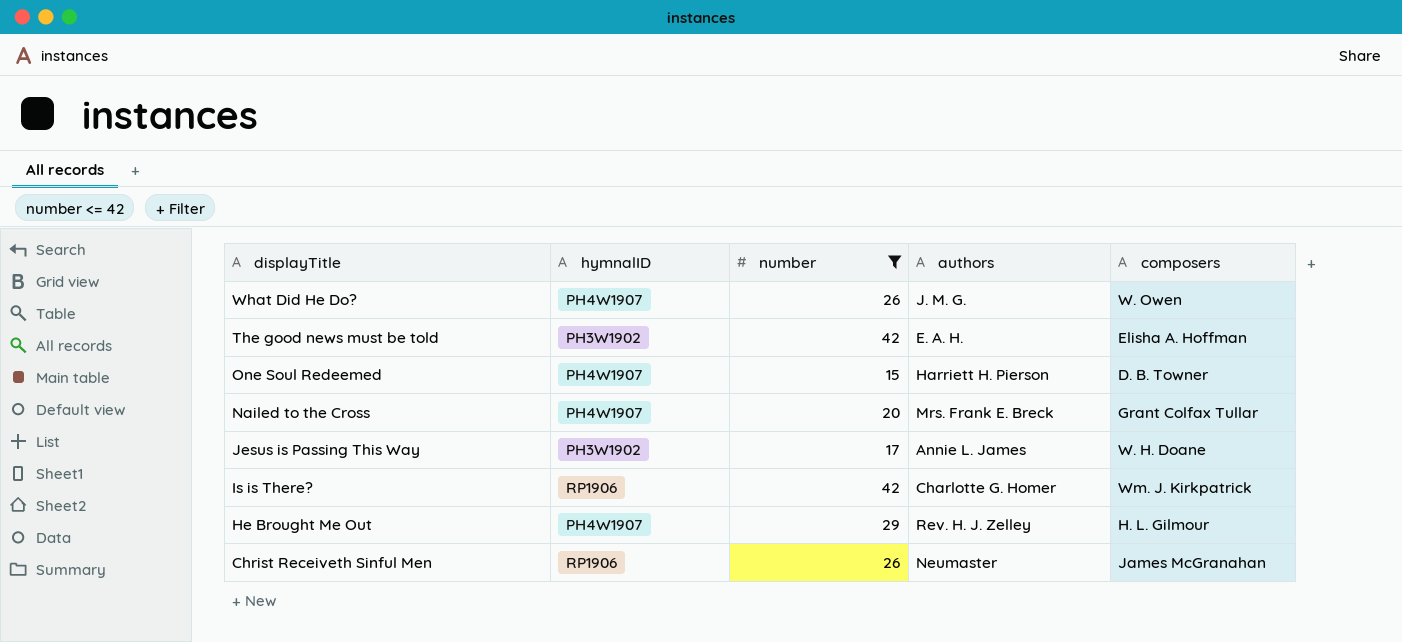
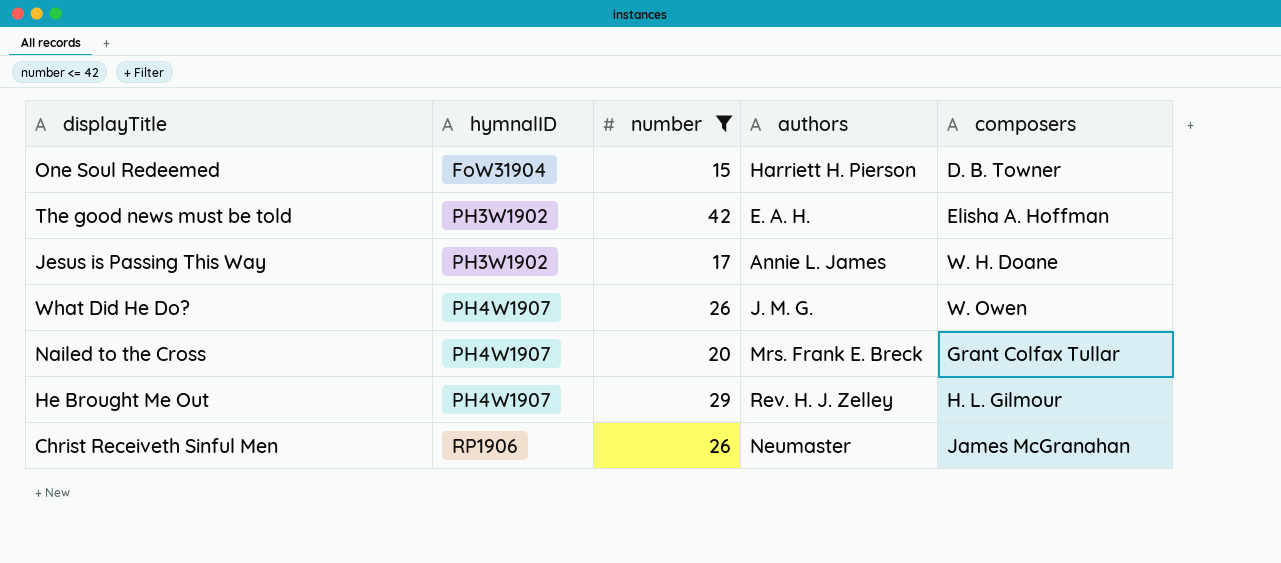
row order: displayTitle descending -> hymnalID ascending
row Is is There?: RP1906 | 42 | Charlotte G. Homer | Wm. J. Kirkpatrick -> none
One Soul Redeemed | hymnalID: PH4W1907 -> FoW31904

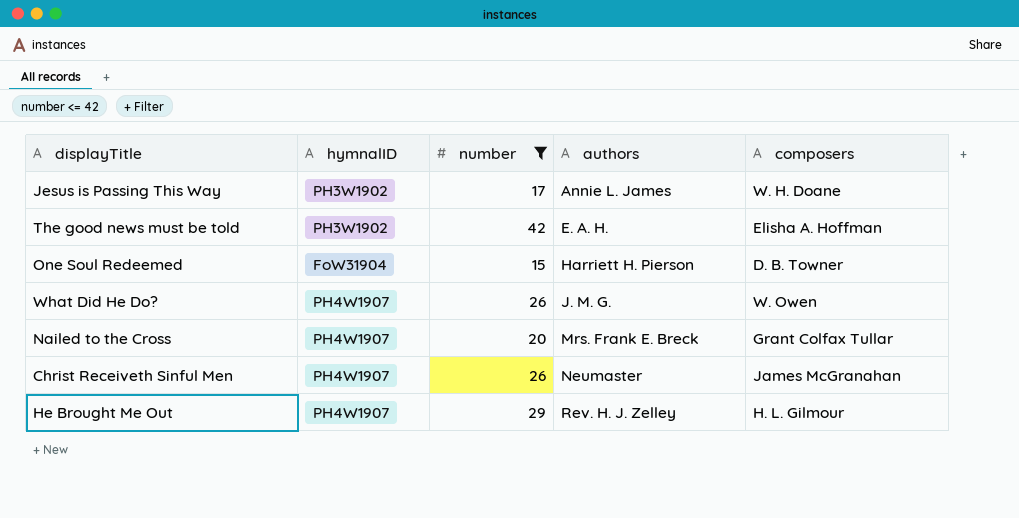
row order: hymnalID ascending -> authors ascending
Christ Receiveth Sinful Men | hymnalID: RP1906 -> PH4W1907

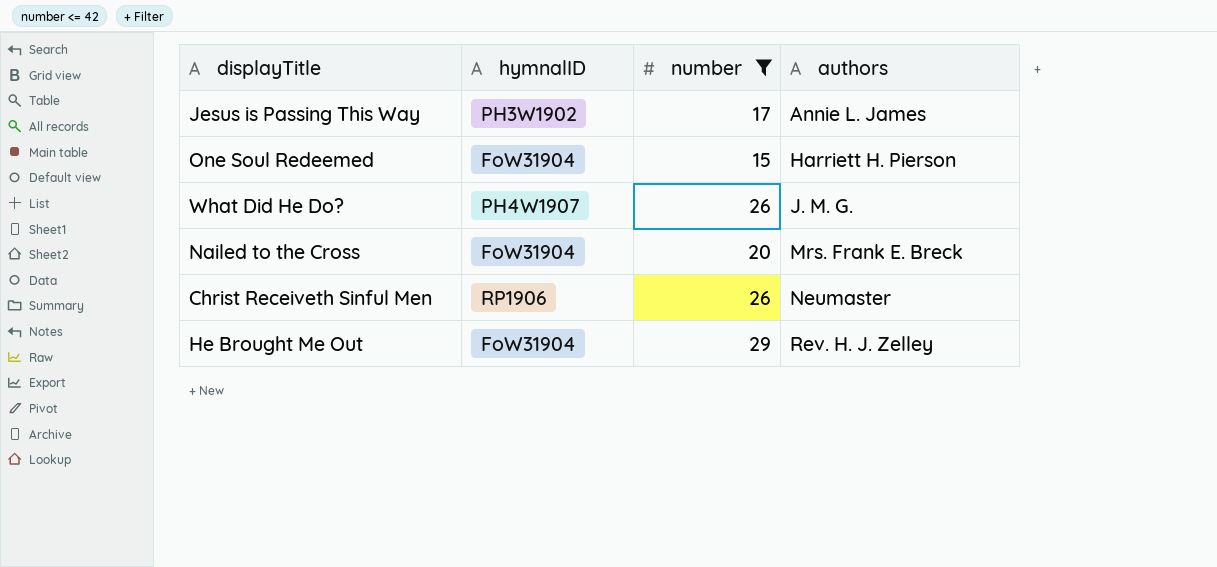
column composers | position: 5 -> none
row The good news must be told: PH3W1902 | 42 | E. A. H. | Elisha A. Hoffman -> none
Nailed to the Cross | hymnalID: PH4W1907 -> FoW31904
Christ Receiveth Sinful Men | hymnalID: PH4W1907 -> RP1906
He Brought Me Out | hymnalID: PH4W1907 -> FoW31904

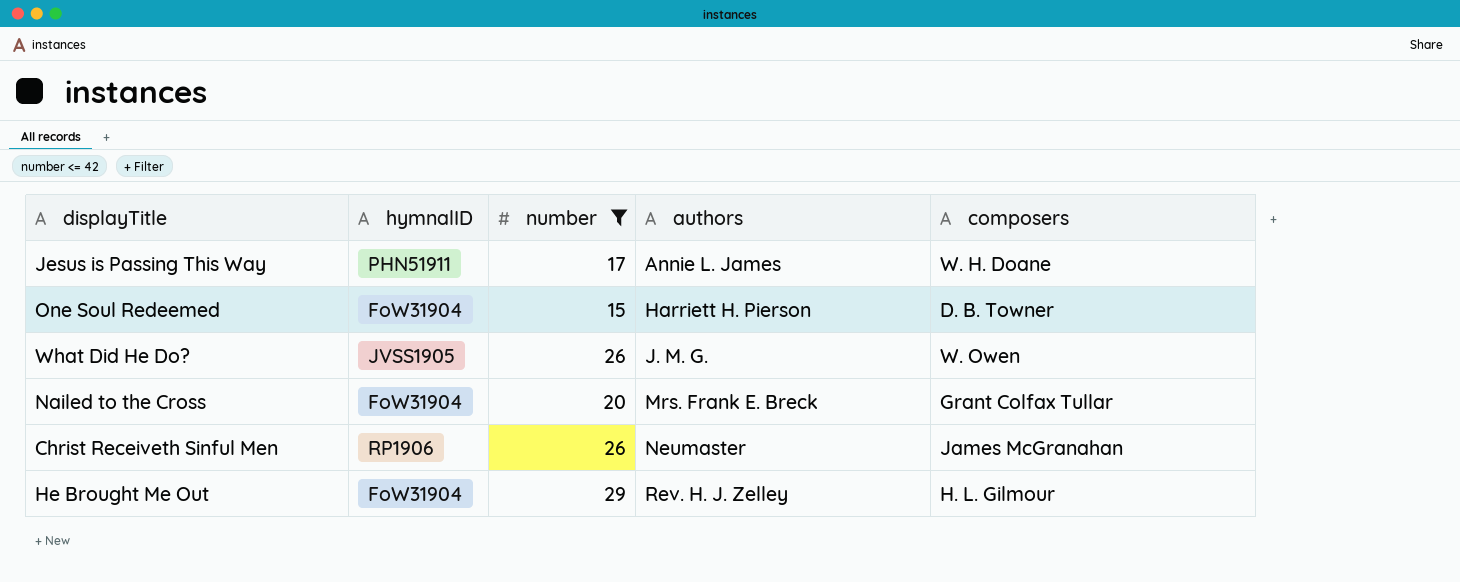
column composers | position: none -> 5
Jesus is Passing This Way | hymnalID: PH3W1902 -> PHN51911
What Did He Do? | hymnalID: PH4W1907 -> JVSS1905

